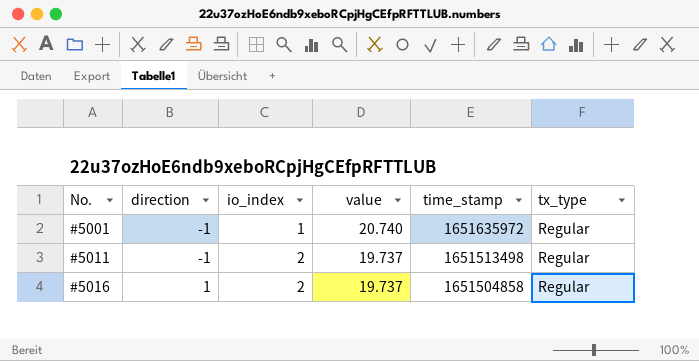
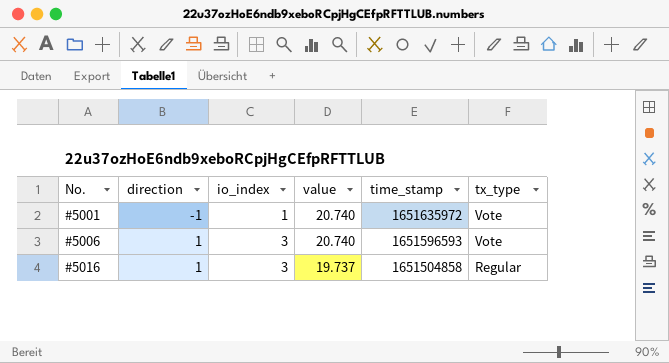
row #5011: -1 | 2 | 19.737 | 1651513498 | Regular -> none
#5001 | tx_type: Regular -> Vote
row #5006: none -> 1 | 3 | 20.740 | 1651596593 | Vote
#5016 | io_index: 2 -> 3

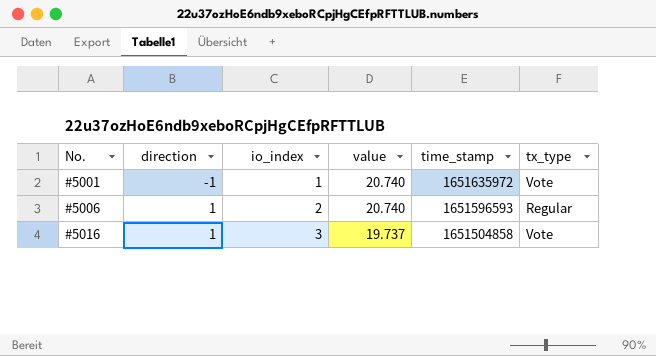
#5006 | io_index: 3 -> 2
#5006 | tx_type: Vote -> Regular
#5016 | tx_type: Regular -> Vote

